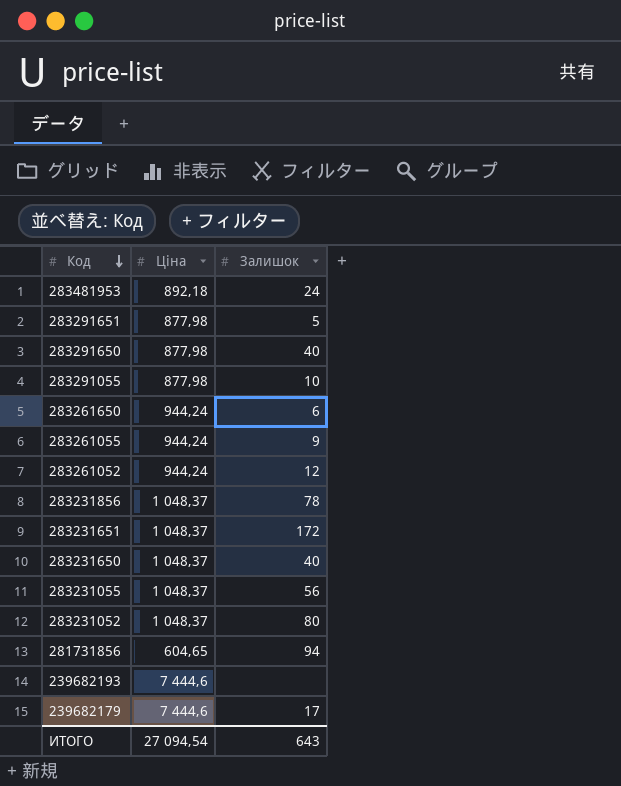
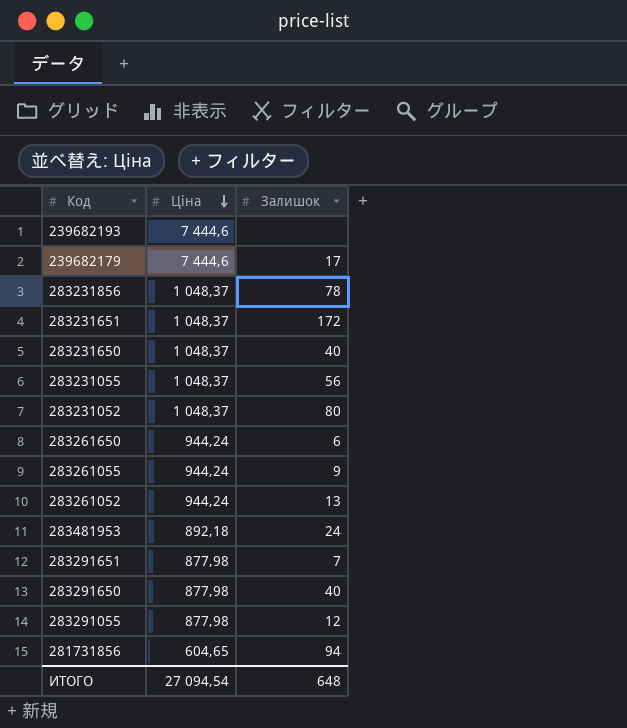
row order: Код descending -> Ціна descending
283261052 | Залишок: 12 -> 13
283291651 | Залишок: 5 -> 7
283291055 | Залишок: 10 -> 12
ИТОГО | Залишок: 643 -> 648

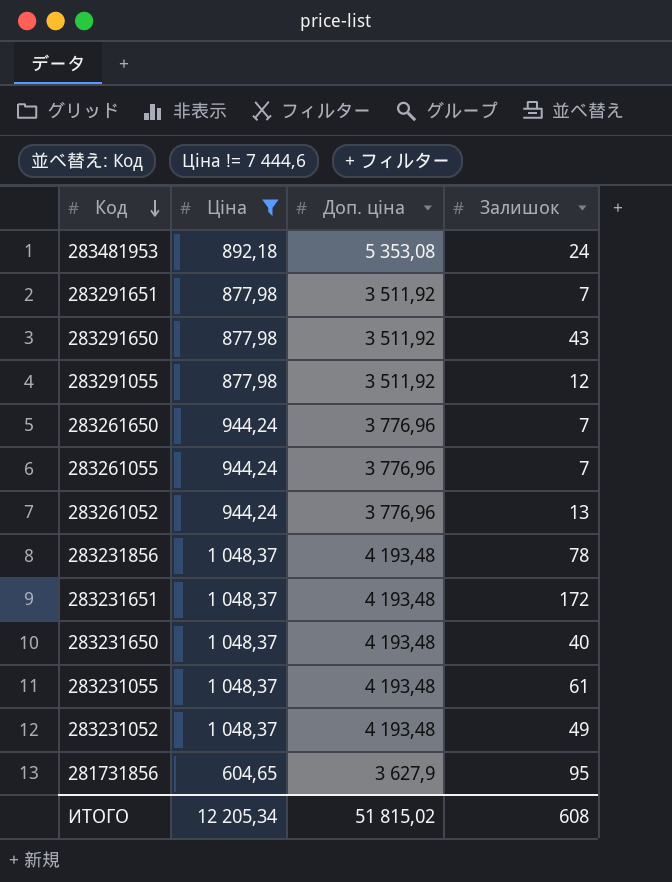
filter: none -> Ціна != 7 444,6
row order: Ціна descending -> Код descending
column Доп. ціна | position: none -> 3
283291650 | Залишок: 40 -> 43
283261650 | Залишок: 6 -> 7
283261055 | Залишок: 9 -> 7
283231055 | Залишок: 56 -> 61
283231052 | Залишок: 80 -> 49
281731856 | Залишок: 94 -> 95
ИТОГО | Ціна: 27 094,54 -> 12 205,34
ИТОГО | Залишок: 648 -> 608

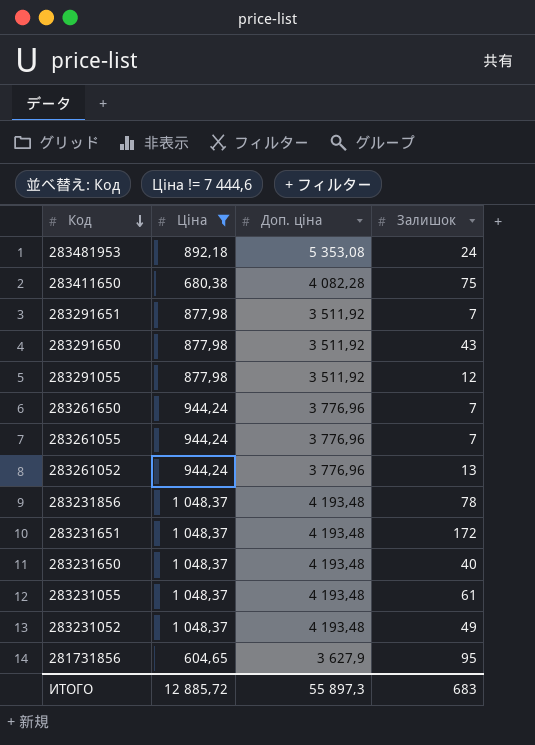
row 283411650: none -> 680,38 | 4 082,28 | 75
ИТОГО | Ціна: 12 205,34 -> 12 885,72
ИТОГО | Доп. ціна: 51 815,02 -> 55 897,3
ИТОГО | Залишок: 608 -> 683

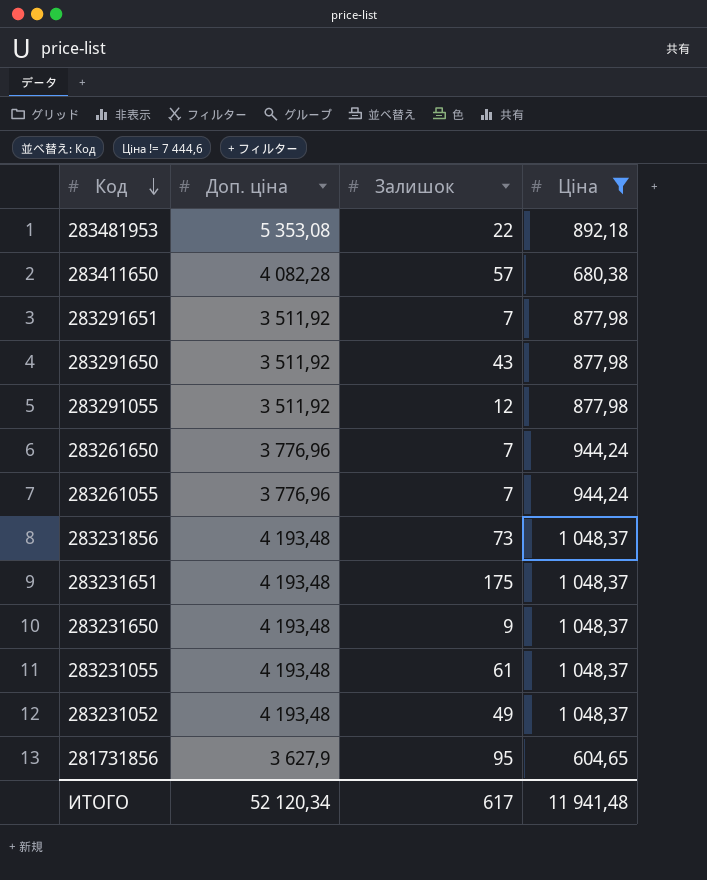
column Ціна | position: 2 -> 4
row 283261052: 944,24 | 3 776,96 | 13 -> none
283481953 | Залишок: 24 -> 22
283411650 | Залишок: 75 -> 57
283231856 | Залишок: 78 -> 73
283231651 | Залишок: 172 -> 175
283231650 | Залишок: 40 -> 9
ИТОГО | Доп. ціна: 55 897,3 -> 52 120,34
ИТОГО | Залишок: 683 -> 617
ИТОГО | Ціна: 12 885,72 -> 11 941,48

